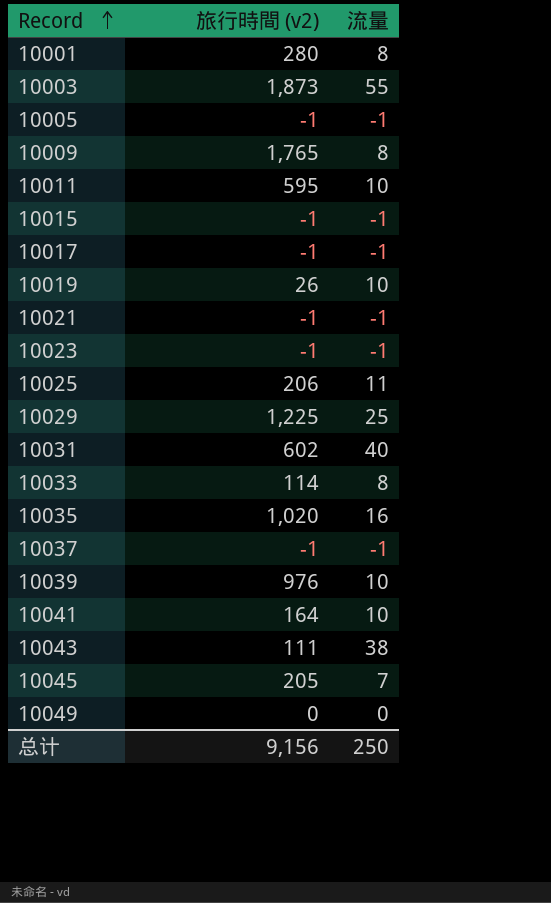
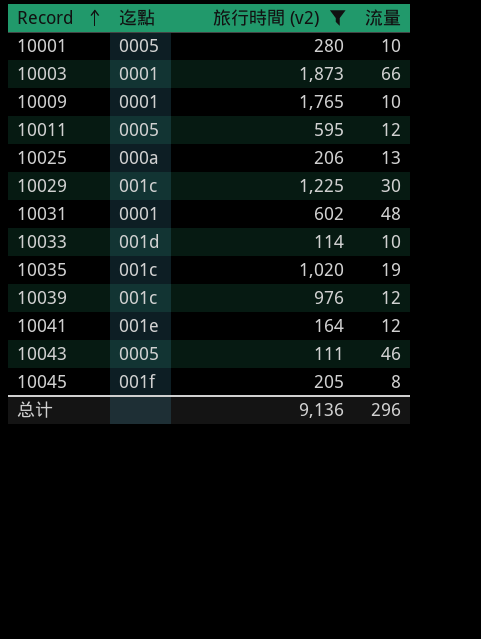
filter: none -> 旅行時間 (v2) >= 111
column 迄點 | position: none -> 2
10001 | 流量: 8 -> 10
10003 | 流量: 55 -> 66
10009 | 流量: 8 -> 10
10011 | 流量: 10 -> 12
10025 | 流量: 11 -> 13
10029 | 流量: 25 -> 30
10031 | 流量: 40 -> 48
10033 | 流量: 8 -> 10
10035 | 流量: 16 -> 19
10039 | 流量: 10 -> 12
10041 | 流量: 10 -> 12
10043 | 流量: 38 -> 46
10045 | 流量: 7 -> 8
总计 | 旅行時間 (v2): 9,156 -> 9,136
总计 | 流量: 250 -> 296

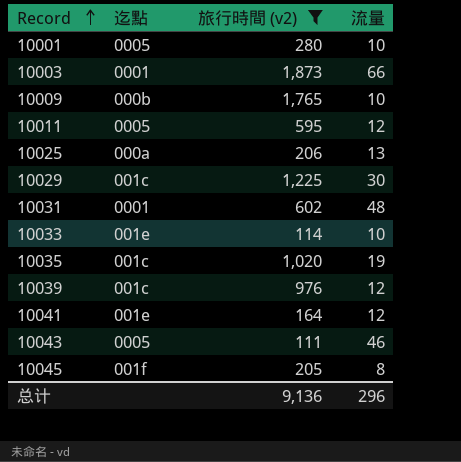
10009 | 迄點: 0001 -> 000b
10033 | 迄點: 001d -> 001e

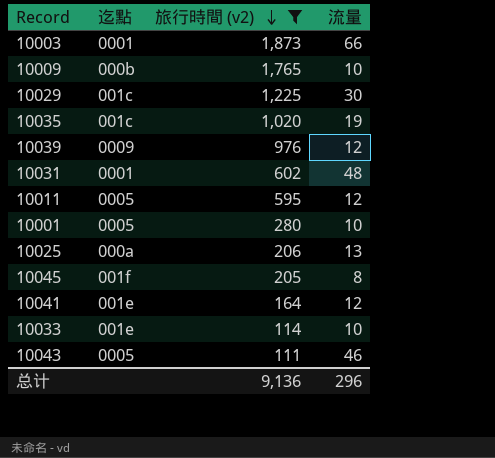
row order: Record ascending -> 旅行時間 (v2) descending
10039 | 迄點: 001c -> 0009

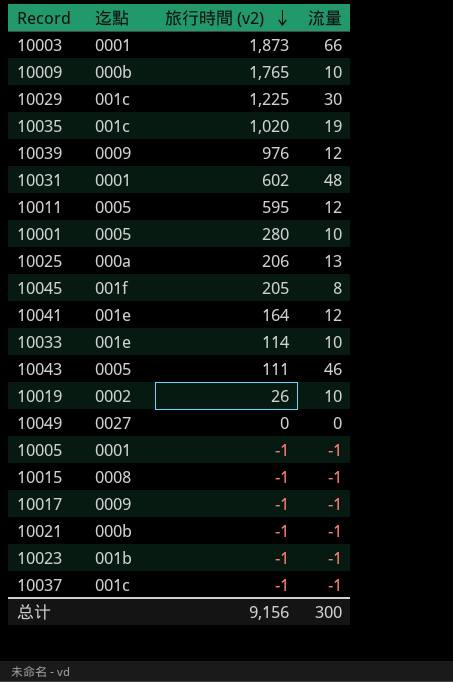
filter: 旅行時間 (v2) >= 111 -> none
总计 | 旅行時間 (v2): 9,136 -> 9,156
总计 | 流量: 296 -> 300

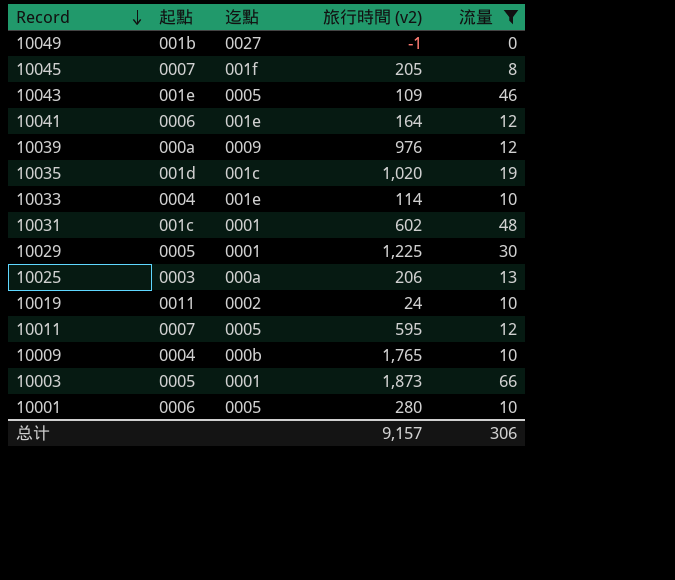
filter: none -> 流量 != -1
row order: 旅行時間 (v2) descending -> Record descending
column 起點 | position: none -> 2
10049 | 旅行時間 (v2): 0 -> -1
10043 | 旅行時間 (v2): 111 -> 109
10029 | 迄點: 001c -> 0001
10019 | 旅行時間 (v2): 26 -> 24
总计 | 旅行時間 (v2): 9,156 -> 9,157
总计 | 流量: 300 -> 306

